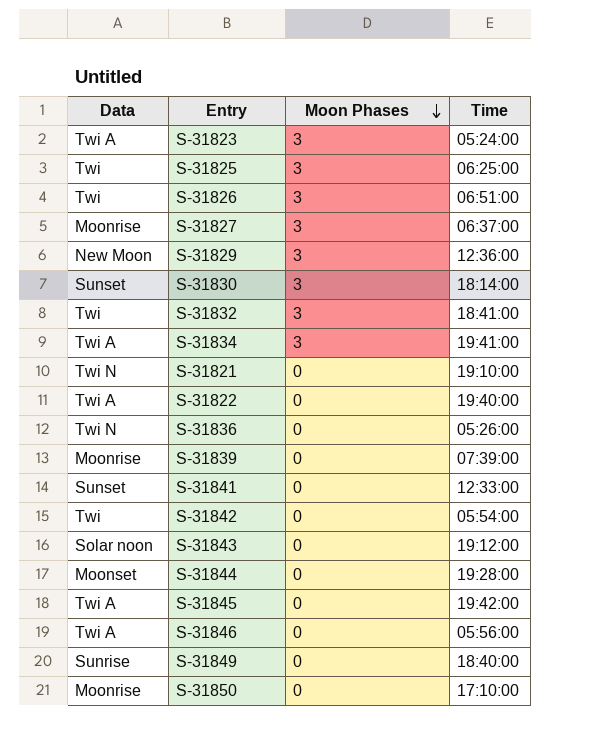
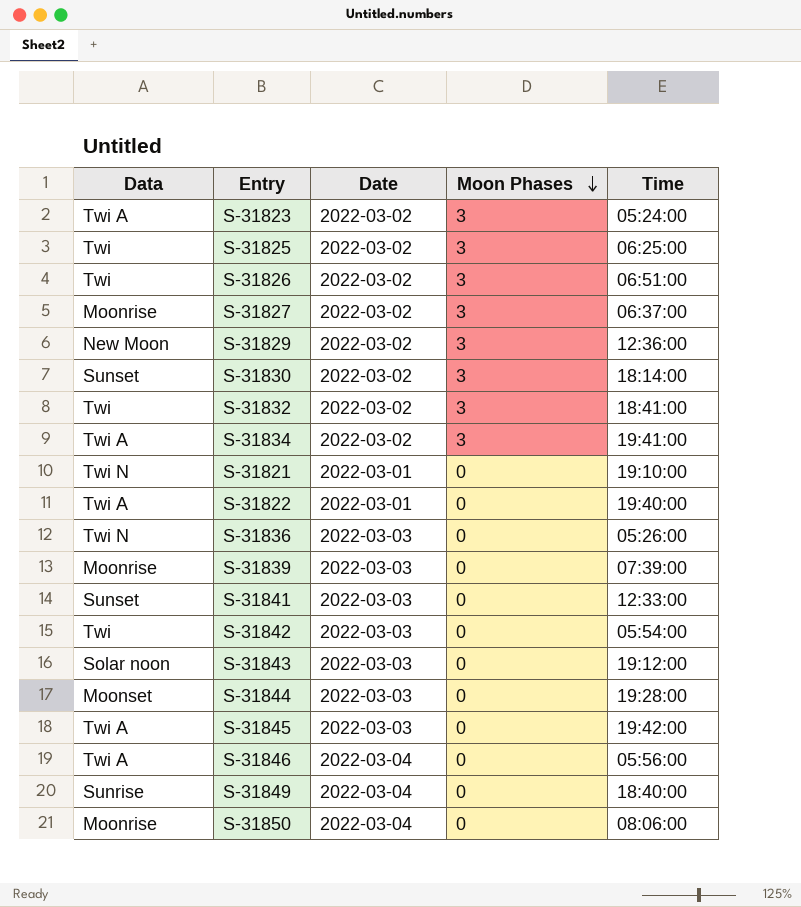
column Date | position: none -> 3
S-31850 | Time: 17:10:00 -> 08:06:00

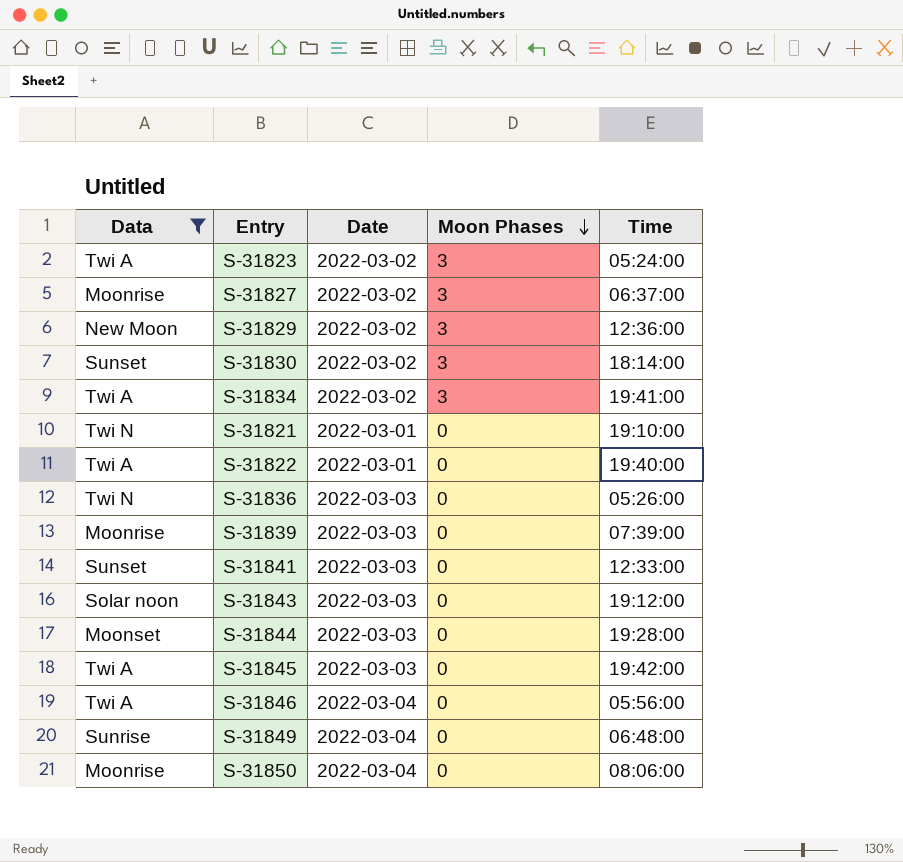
filter: none -> Data != Twi
S-31849 | Time: 18:40:00 -> 06:48:00

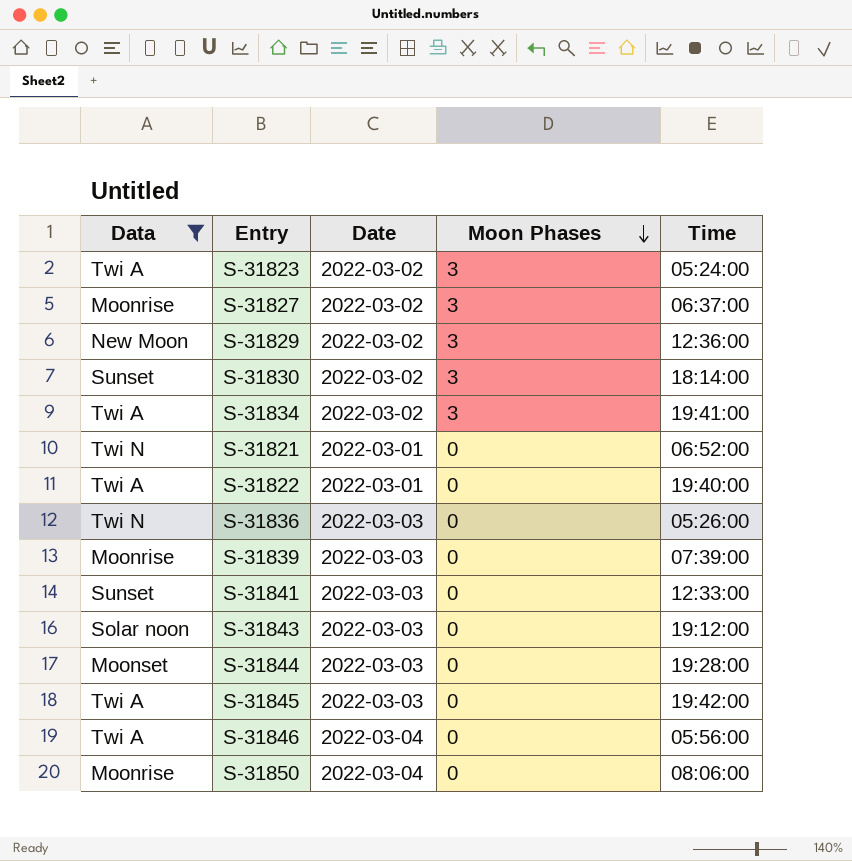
row S-31849: Sunrise | 2022-03-04 | 0 | 06:48:00 -> none
S-31821 | Time: 19:10:00 -> 06:52:00

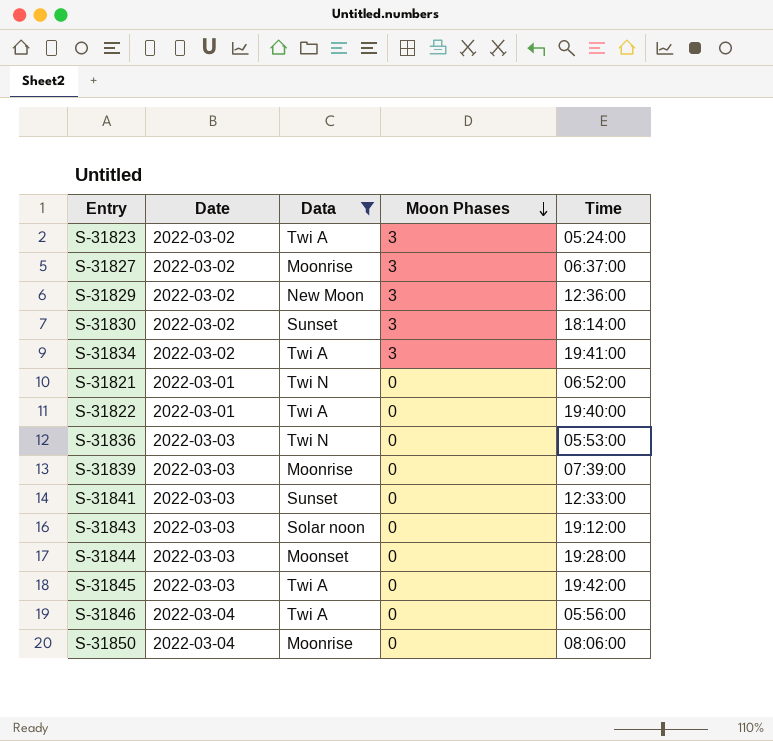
column Data | position: 1 -> 3
S-31836 | Time: 05:26:00 -> 05:53:00

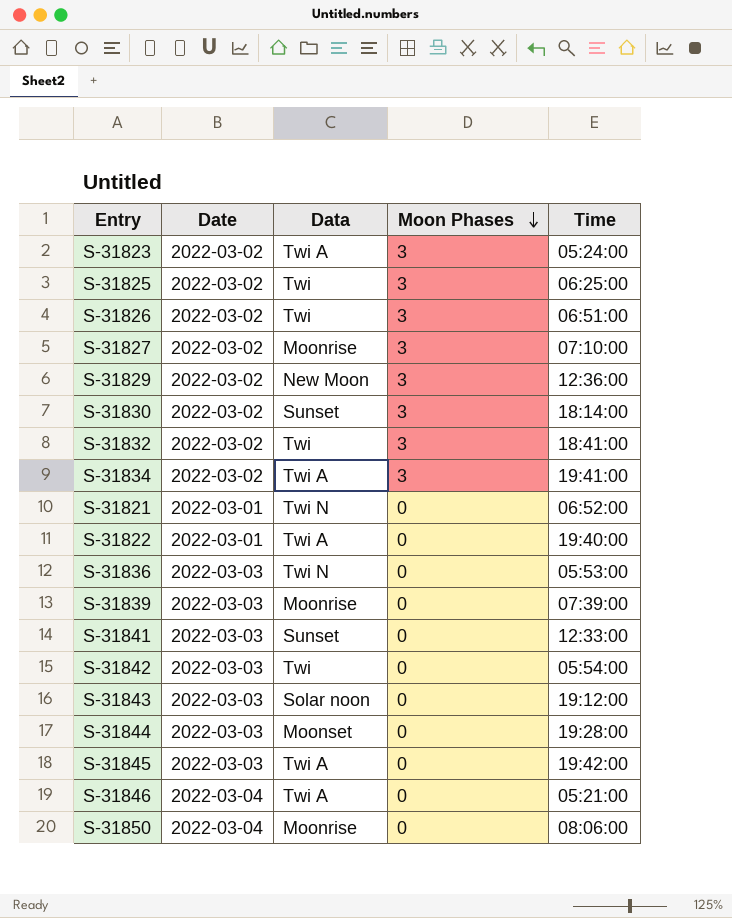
filter: Data != Twi -> none
S-31827 | Time: 06:37:00 -> 07:10:00
S-31846 | Time: 05:56:00 -> 05:21:00

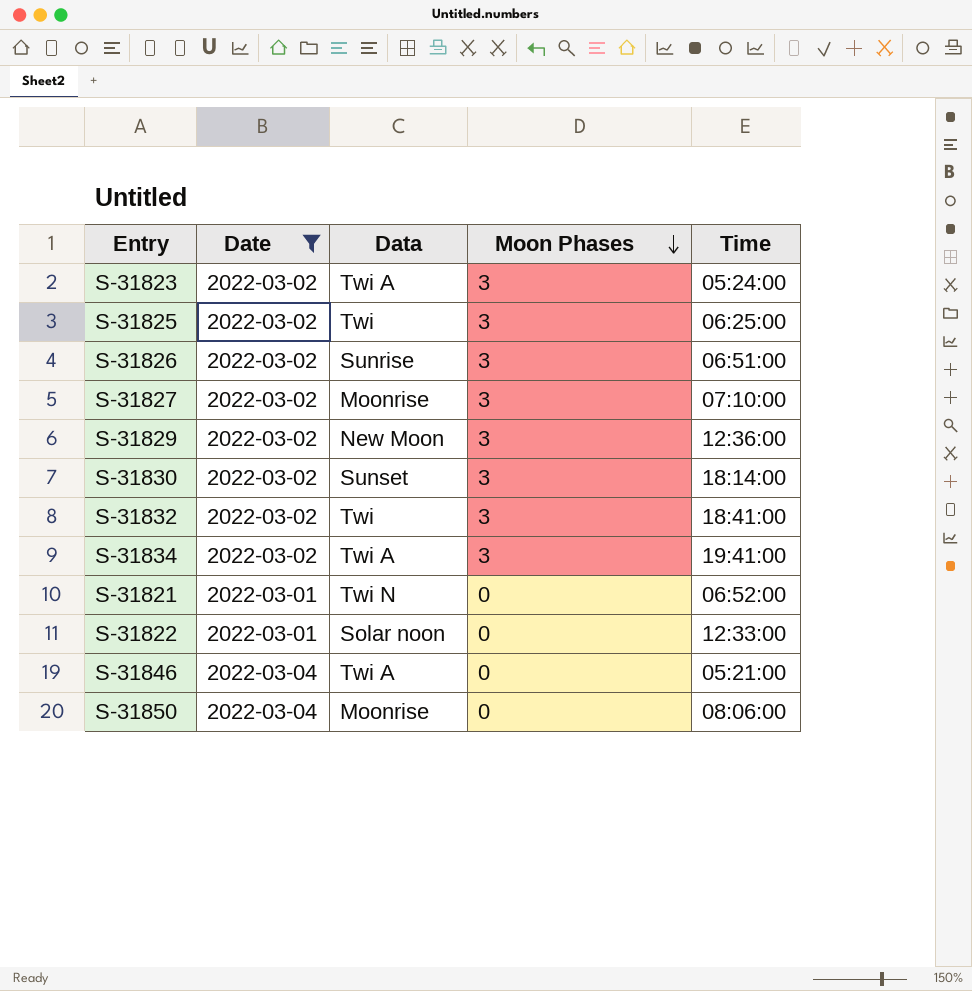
filter: none -> Date != 2022-03-03
S-31826 | Data: Twi -> Sunrise
S-31822 | Data: Twi A -> Solar noon
S-31822 | Time: 19:40:00 -> 12:33:00

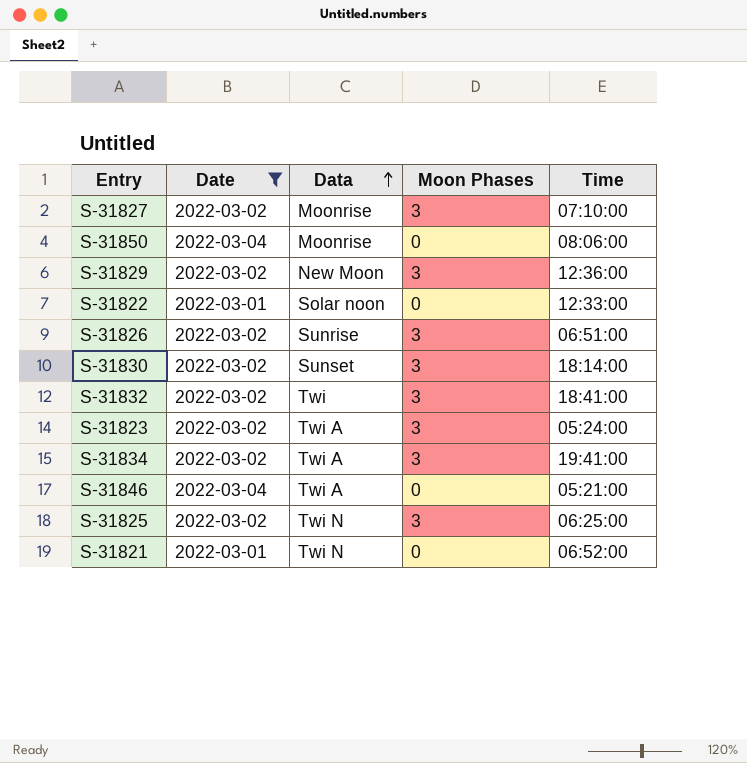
row order: Moon Phases descending -> Data ascending
S-31825 | Data: Twi -> Twi N

